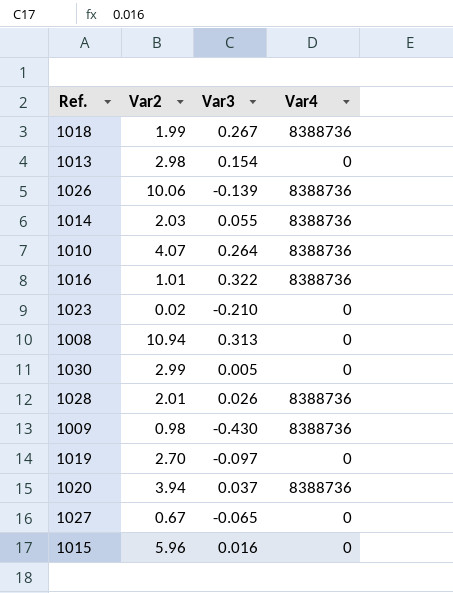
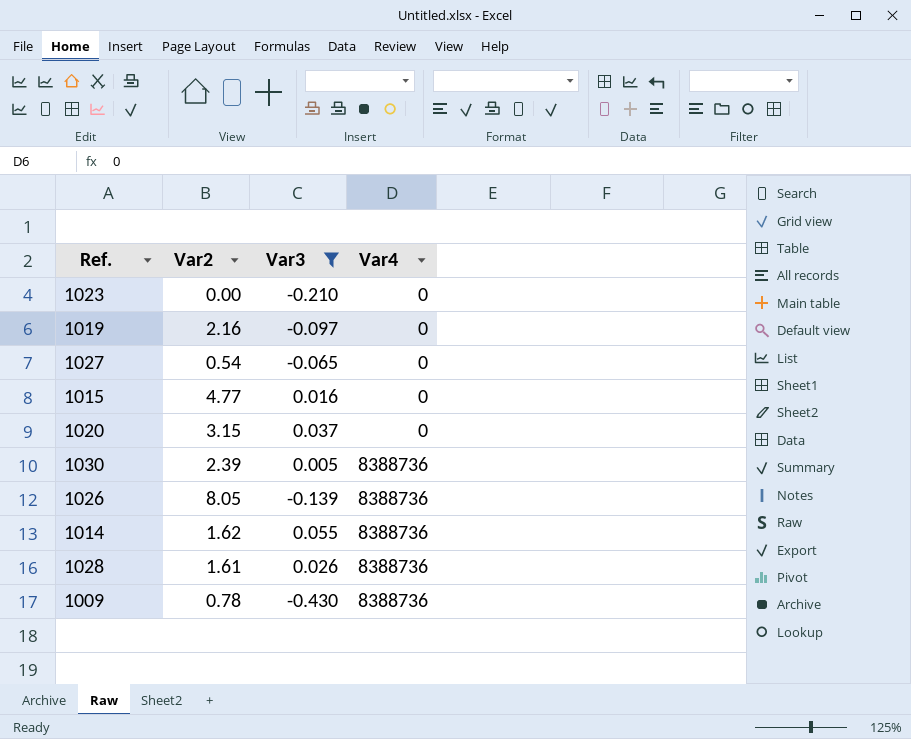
filter: none -> Var3 <= 0.055
row order: none -> Var4 ascending
1023 | Var2: 0.02 -> 0.00
1019 | Var2: 2.70 -> 2.16
1027 | Var2: 0.67 -> 0.54
1015 | Var2: 5.96 -> 4.77
1020 | Var2: 3.94 -> 3.15
1020 | Var4: 8388736 -> 0
1030 | Var2: 2.99 -> 2.39
1030 | Var4: 0 -> 8388736
1026 | Var2: 10.06 -> 8.05
1014 | Var2: 2.03 -> 1.62
1028 | Var2: 2.01 -> 1.61
1009 | Var2: 0.98 -> 0.78

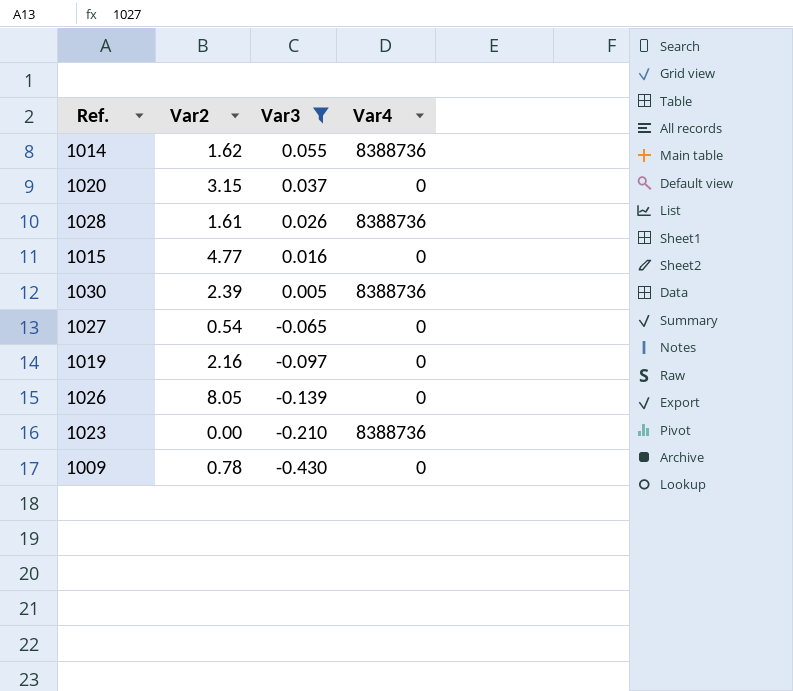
row order: Var4 ascending -> Var3 descending
1026 | Var4: 8388736 -> 0
1023 | Var4: 0 -> 8388736
1009 | Var4: 8388736 -> 0

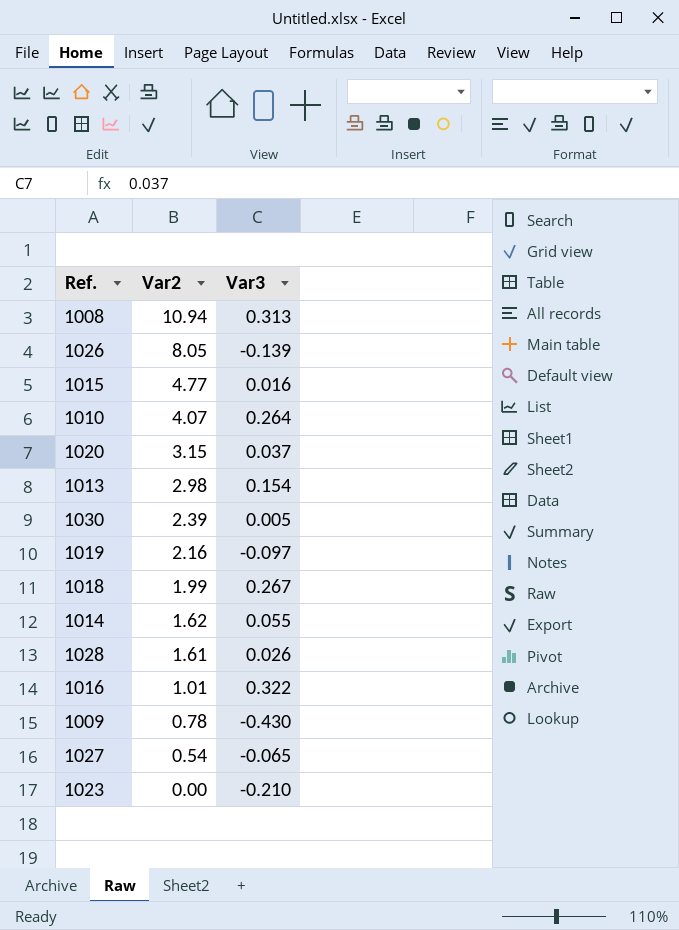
filter: Var3 <= 0.055 -> none
row order: Var3 descending -> Var2 descending
column Var4 | position: 4 -> none

